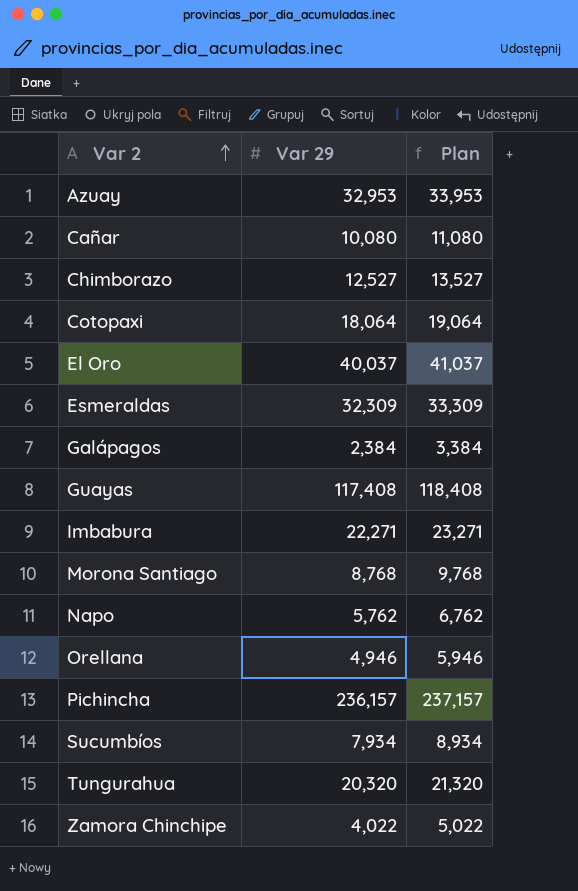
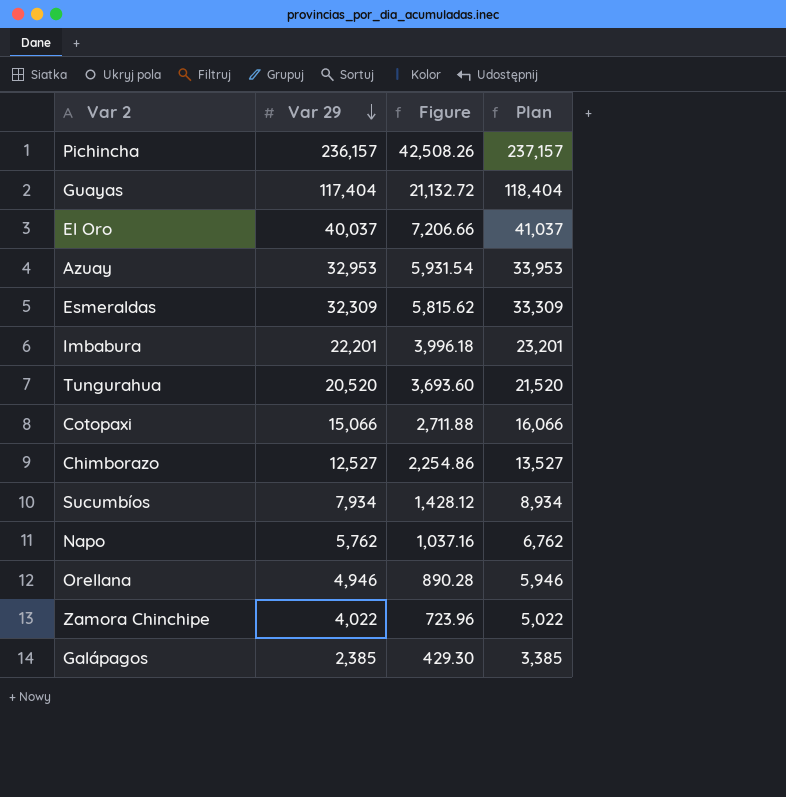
row order: Var 2 ascending -> Var 29 descending
column Figure | formula: none -> [Var 29] * 0.18
row Cañar: 10,080 | 11,080 -> none
row Morona Santiago: 8,768 | 9,768 -> none
Guayas | Var 29: 117,408 -> 117,404
Guayas | Plan: 118,408 -> 118,404
Imbabura | Var 29: 22,271 -> 22,201
Imbabura | Plan: 23,271 -> 23,201
Tungurahua | Var 29: 20,320 -> 20,520
Tungurahua | Plan: 21,320 -> 21,520
Cotopaxi | Var 29: 18,064 -> 15,066
Cotopaxi | Plan: 19,064 -> 16,066
Galápagos | Var 29: 2,384 -> 2,385
Galápagos | Plan: 3,384 -> 3,385

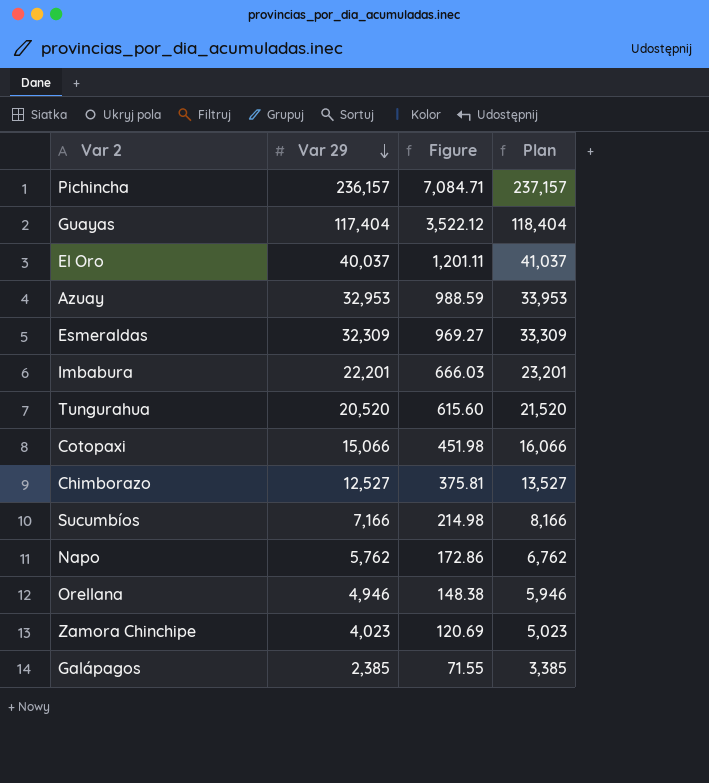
column Figure | formula: [Var 29] * 0.18 -> [Var 29] * 0.03
Sucumbíos | Var 29: 7,934 -> 7,166
Sucumbíos | Plan: 8,934 -> 8,166
Zamora Chinchipe | Var 29: 4,022 -> 4,023
Zamora Chinchipe | Plan: 5,022 -> 5,023

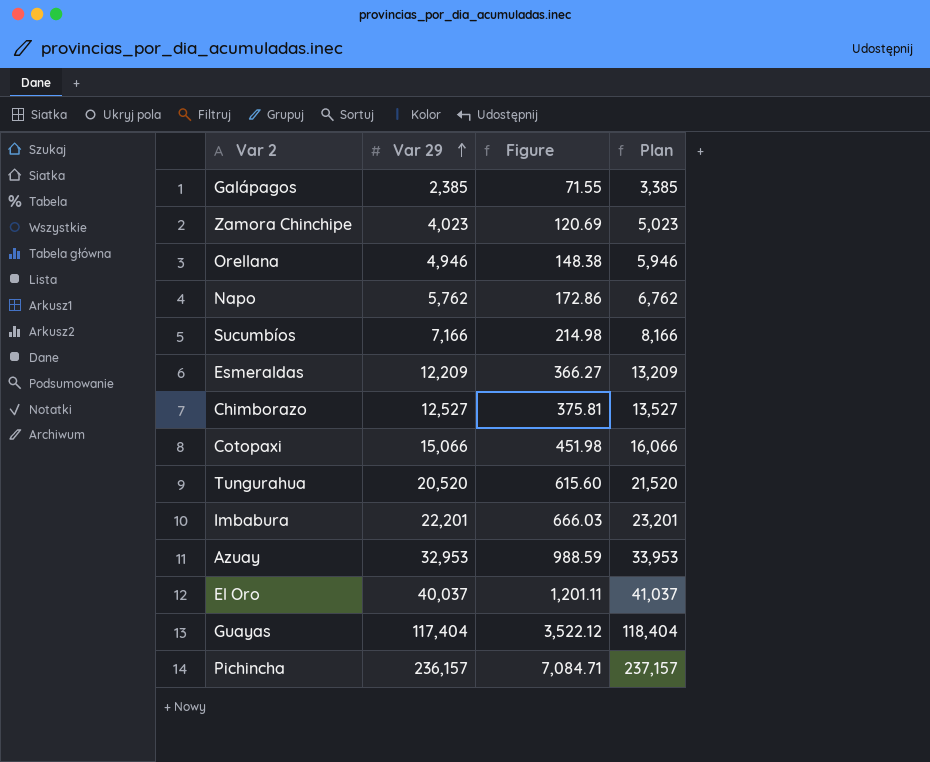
row order: Var 29 descending -> Var 29 ascending
Esmeraldas | Var 29: 32,309 -> 12,209
Esmeraldas | Figure: 969.27 -> 366.27
Esmeraldas | Plan: 33,309 -> 13,209

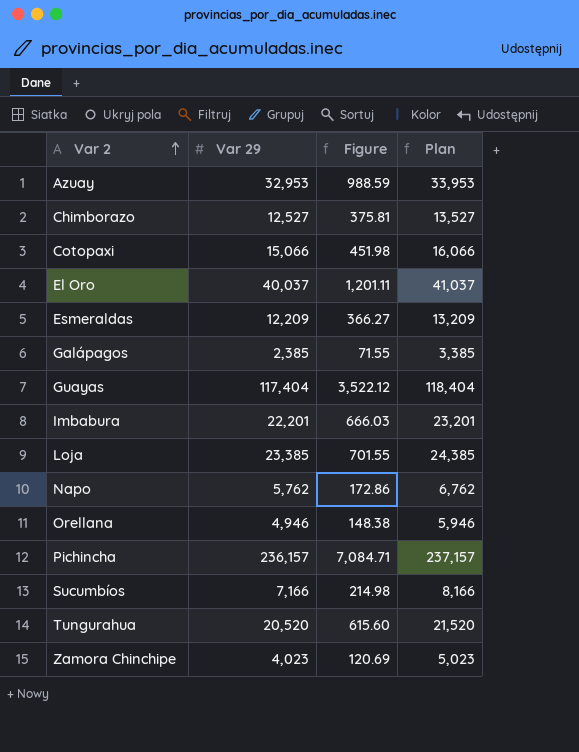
row order: Var 29 ascending -> Var 2 ascending
row Loja: none -> 23,385 | 701.55 | 24,385

